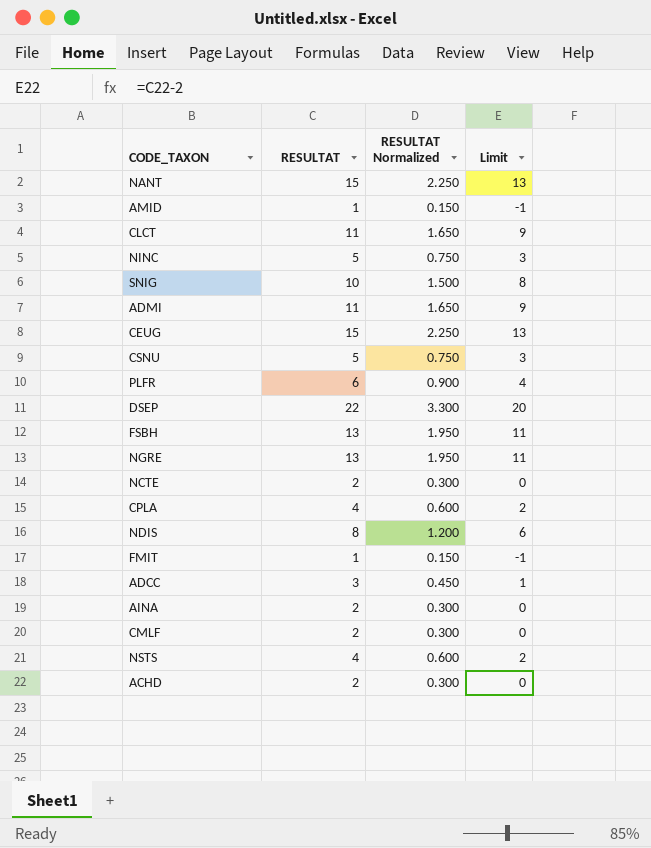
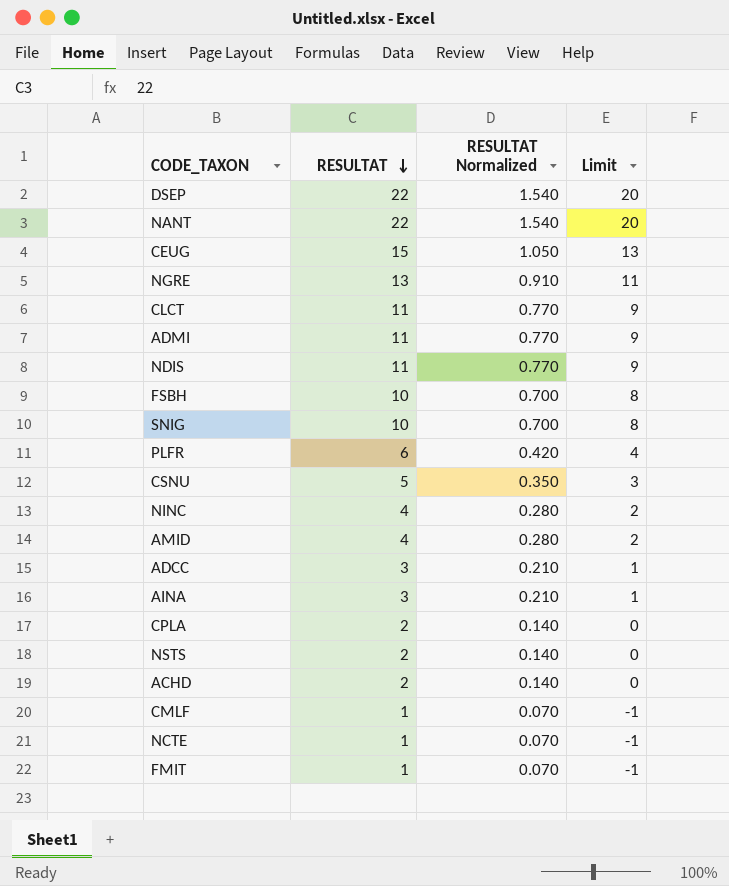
row order: none -> RESULTAT descending
column RESULTAT Normalized | formula: [RESULTAT] * 0.15 -> [RESULTAT] * 0.07
NANT | RESULTAT: 15 -> 22
NANT | Limit: 13 -> 20
NDIS | RESULTAT: 8 -> 11
NDIS | Limit: 6 -> 9
FSBH | RESULTAT: 13 -> 10
FSBH | Limit: 11 -> 8
NINC | RESULTAT: 5 -> 4
NINC | Limit: 3 -> 2
AMID | RESULTAT: 1 -> 4
AMID | Limit: -1 -> 2
AINA | RESULTAT: 2 -> 3
AINA | Limit: 0 -> 1
CPLA | RESULTAT: 4 -> 2
CPLA | Limit: 2 -> 0
NSTS | RESULTAT: 4 -> 2
NSTS | Limit: 2 -> 0
CMLF | RESULTAT: 2 -> 1
CMLF | Limit: 0 -> -1
NCTE | RESULTAT: 2 -> 1
NCTE | Limit: 0 -> -1

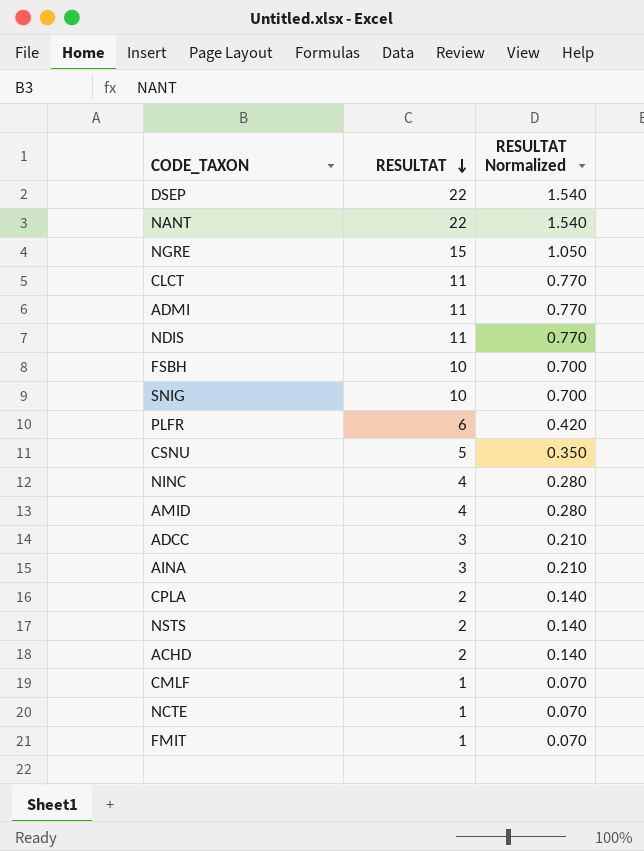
column Limit | formula: [RESULTAT] - 2 -> none
row CEUG: 15 | 1.050 | 13 -> none
NGRE | RESULTAT: 13 -> 15
NGRE | RESULTAT Normalized: 0.910 -> 1.050

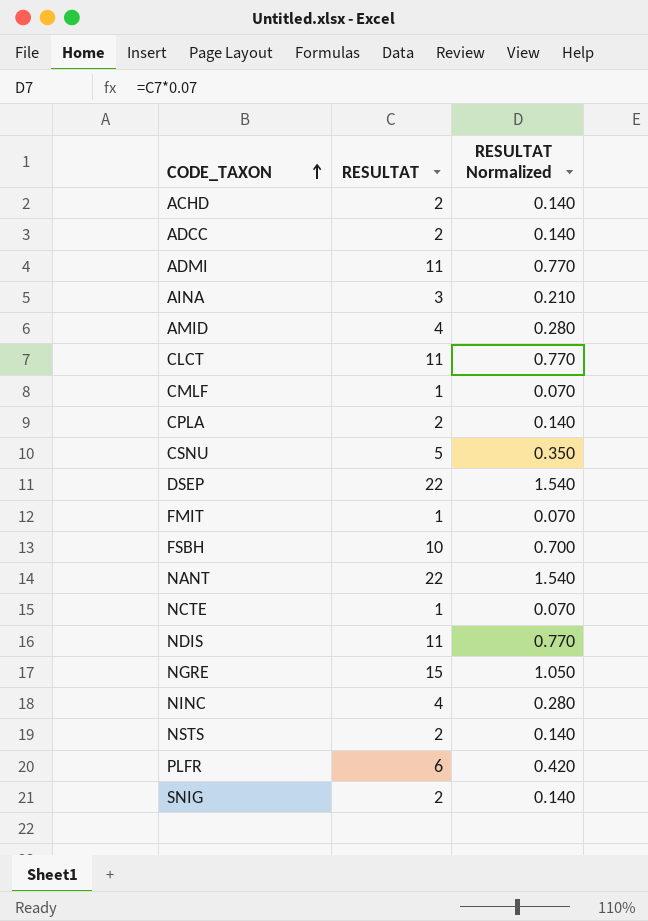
row order: RESULTAT descending -> CODE_TAXON ascending
ADCC | RESULTAT: 3 -> 2
ADCC | RESULTAT Normalized: 0.210 -> 0.140
SNIG | RESULTAT: 10 -> 2
SNIG | RESULTAT Normalized: 0.700 -> 0.140

